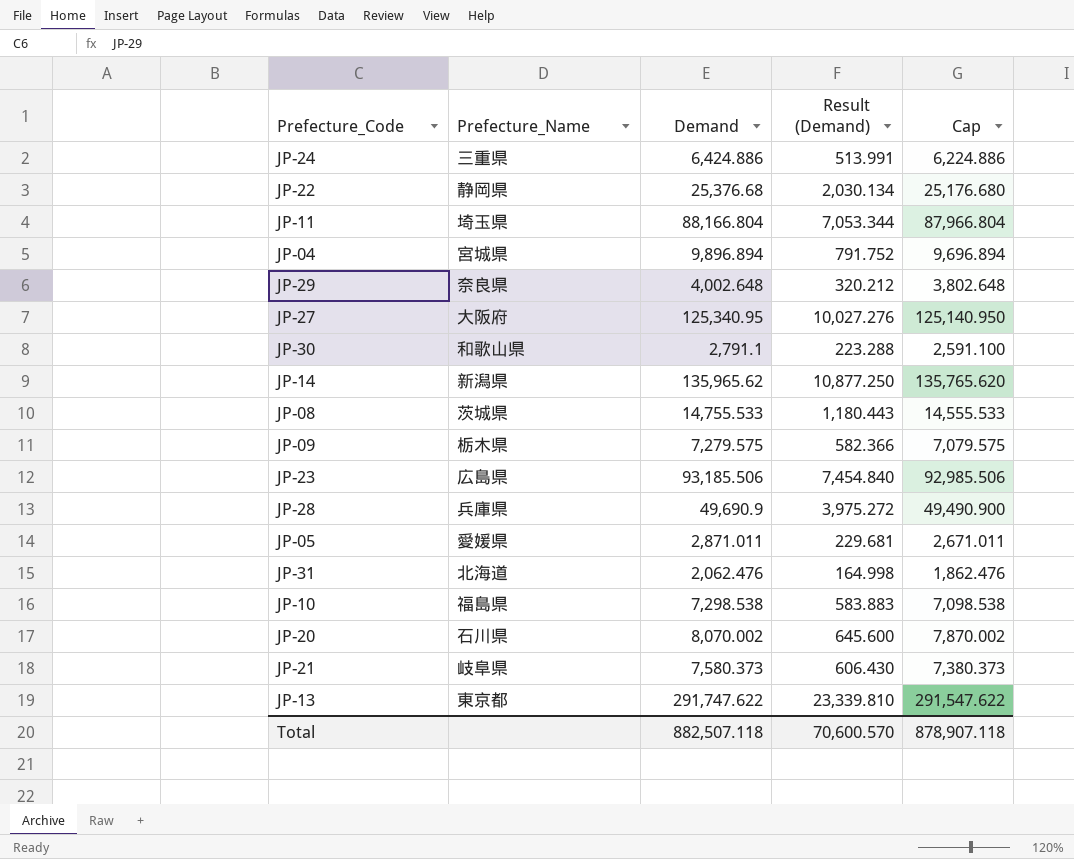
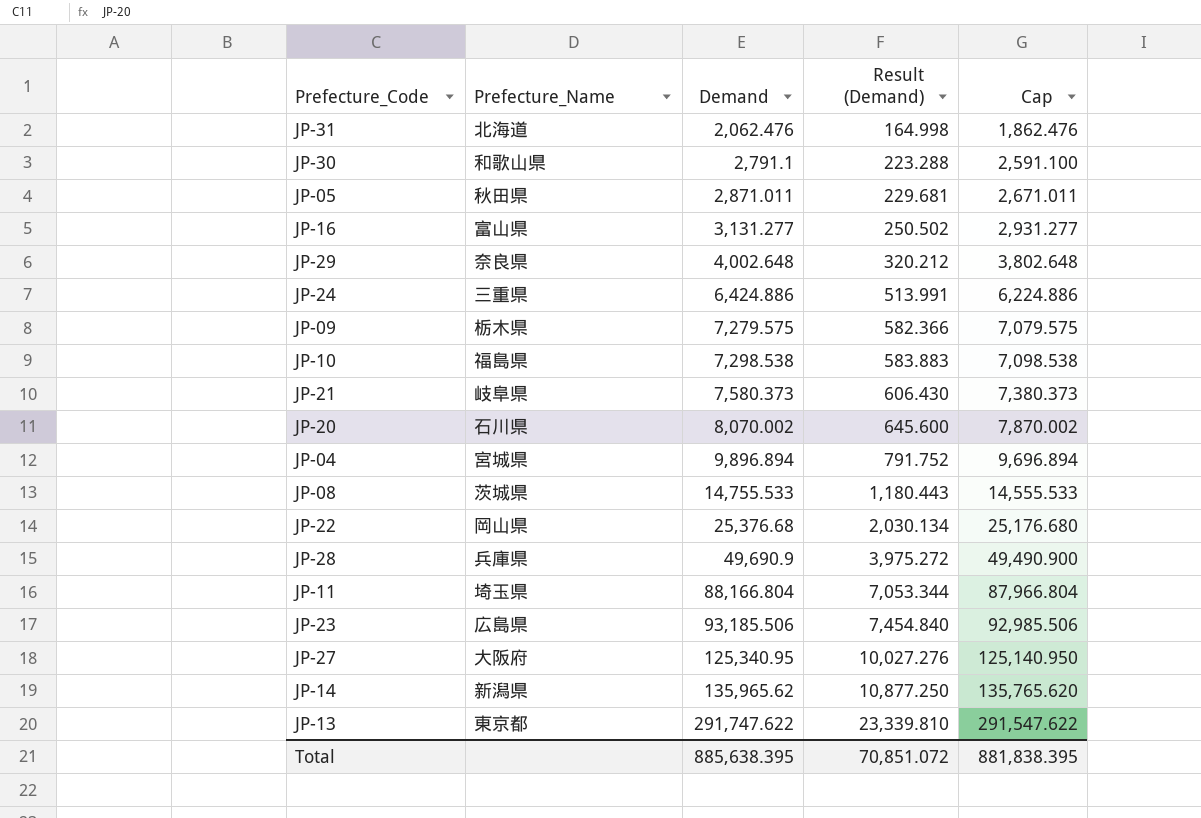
row order: none -> Demand ascending
JP-05 | Prefecture_Name: 愛媛県 -> 秋田県
row JP-16: none -> 富山県 | 3,131.277 | 250.502 | 2,931.277
JP-22 | Prefecture_Name: 静岡県 -> 岡山県
Total | Demand: 882,507.118 -> 885,638.395
Total | Result (Demand): 70,600.570 -> 70,851.072
Total | Cap: 878,907.118 -> 881,838.395

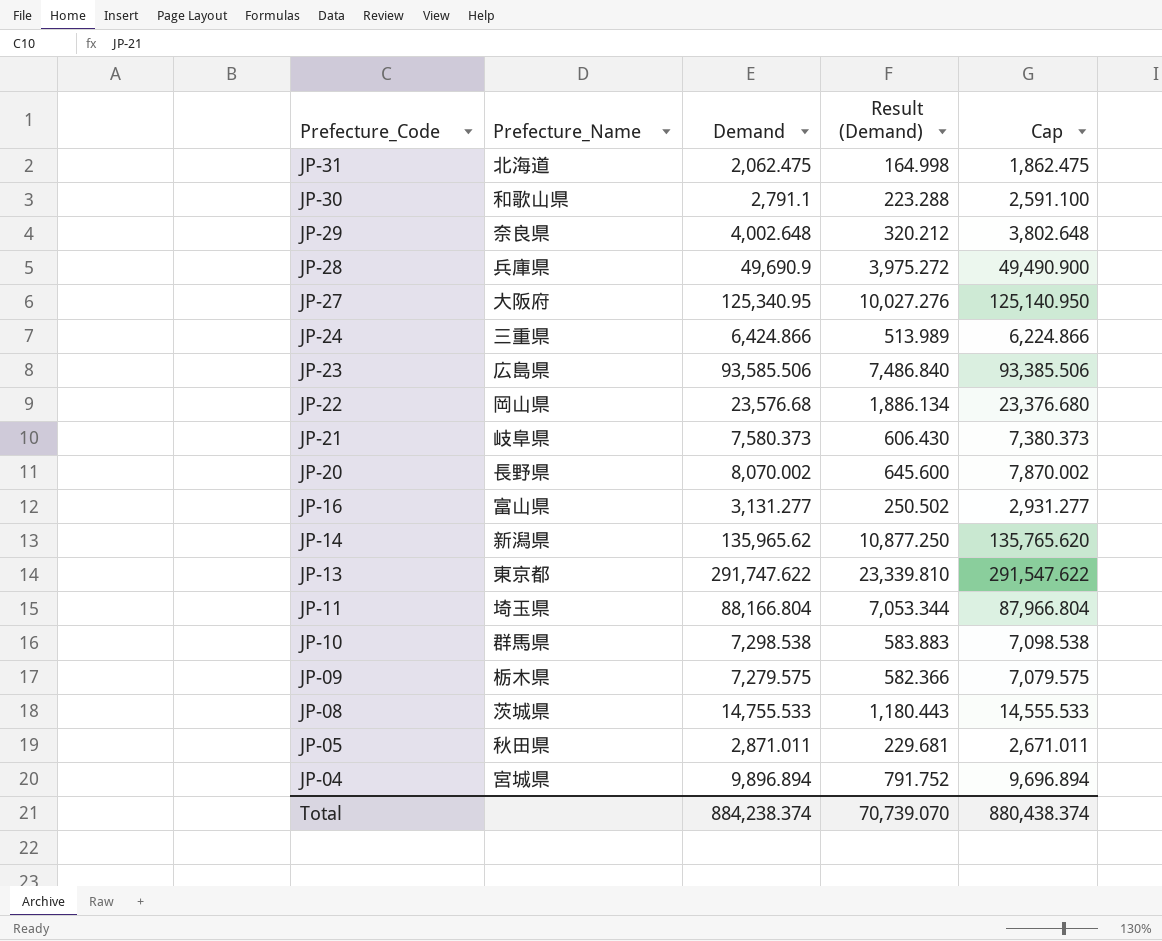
row order: Demand ascending -> Prefecture_Code descending
JP-31 | Demand: 2,062.476 -> 2,062.475
JP-31 | Cap: 1,862.476 -> 1,862.475
JP-24 | Demand: 6,424.886 -> 6,424.866
JP-24 | Result (Demand): 513.991 -> 513.989
JP-24 | Cap: 6,224.886 -> 6,224.866
JP-23 | Demand: 93,185.506 -> 93,585.506
JP-23 | Result (Demand): 7,454.840 -> 7,486.840
JP-23 | Cap: 92,985.506 -> 93,385.506
JP-22 | Demand: 25,376.68 -> 23,576.68
JP-22 | Result (Demand): 2,030.134 -> 1,886.134
JP-22 | Cap: 25,176.680 -> 23,376.680
JP-20 | Prefecture_Name: 石川県 -> 長野県
JP-10 | Prefecture_Name: 福島県 -> 群馬県
Total | Demand: 885,638.395 -> 884,238.374
Total | Result (Demand): 70,851.072 -> 70,739.070
Total | Cap: 881,838.395 -> 880,438.374

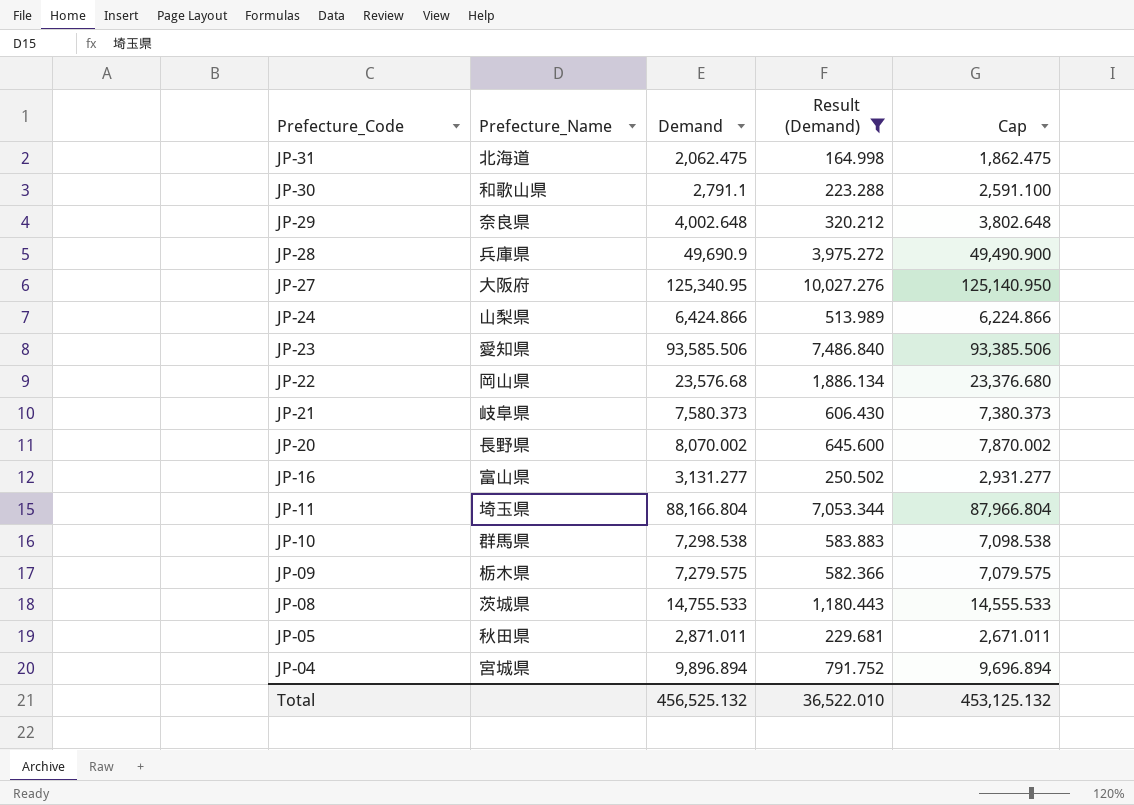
filter: none -> Result (Demand) <= 10,027.276
JP-24 | Prefecture_Name: 三重県 -> 山梨県
JP-23 | Prefecture_Name: 広島県 -> 愛知県
Total | Demand: 884,238.374 -> 456,525.132
Total | Result (Demand): 70,739.070 -> 36,522.010
Total | Cap: 880,438.374 -> 453,125.132

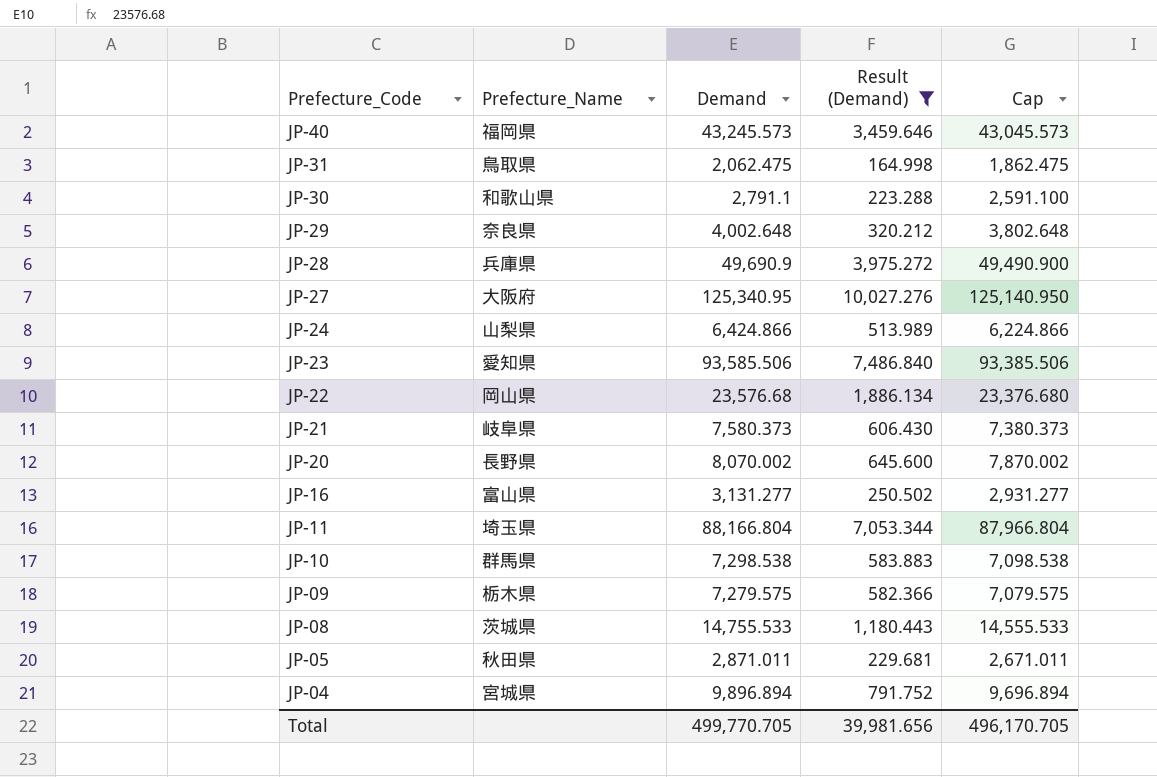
row JP-40: none -> 福岡県 | 43,245.573 | 3,459.646 | 43,045.573
JP-31 | Prefecture_Name: 北海道 -> 鳥取県
Total | Demand: 456,525.132 -> 499,770.705
Total | Result (Demand): 36,522.010 -> 39,981.656
Total | Cap: 453,125.132 -> 496,170.705

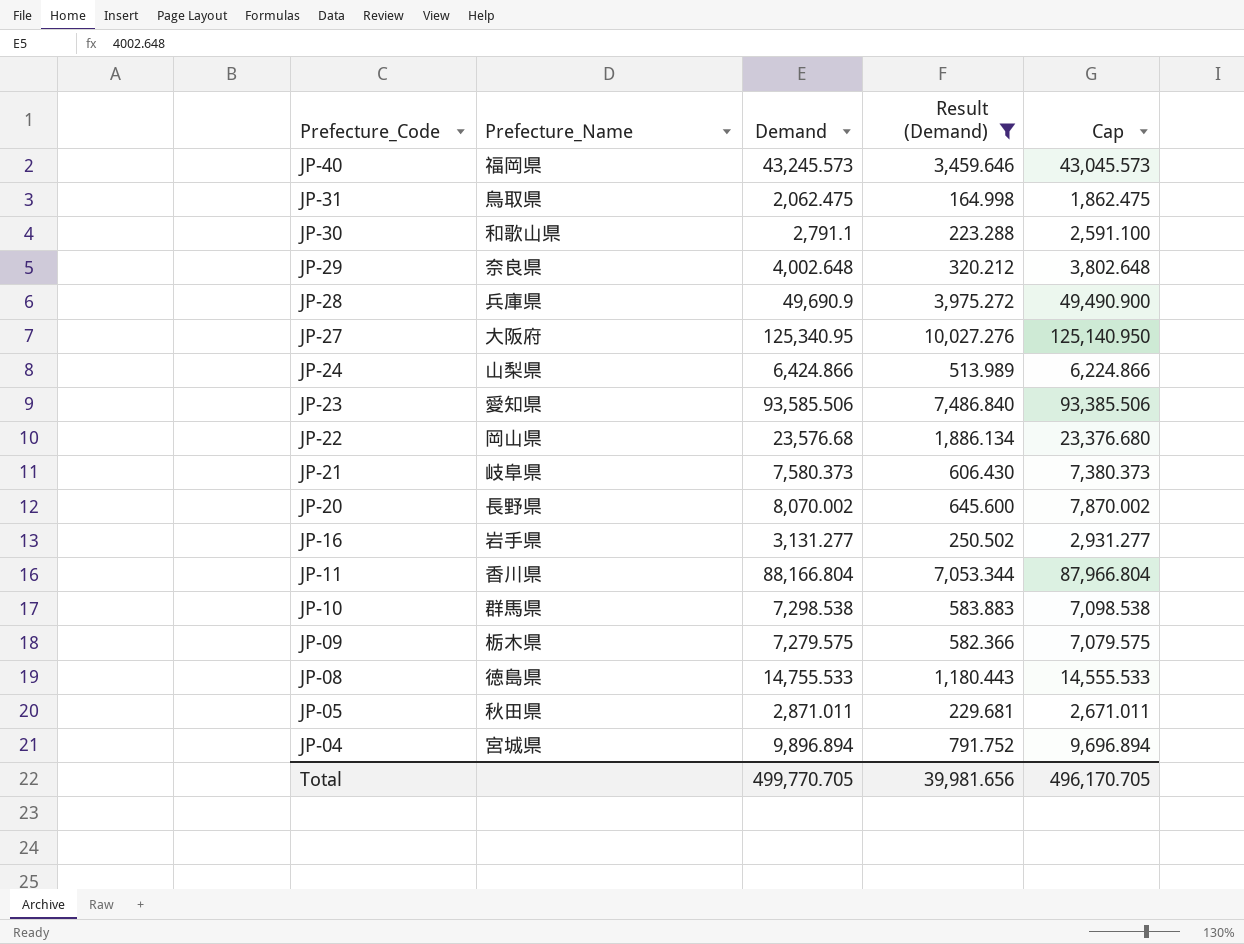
JP-16 | Prefecture_Name: 富山県 -> 岩手県
JP-11 | Prefecture_Name: 埼玉県 -> 香川県
JP-08 | Prefecture_Name: 茨城県 -> 徳島県

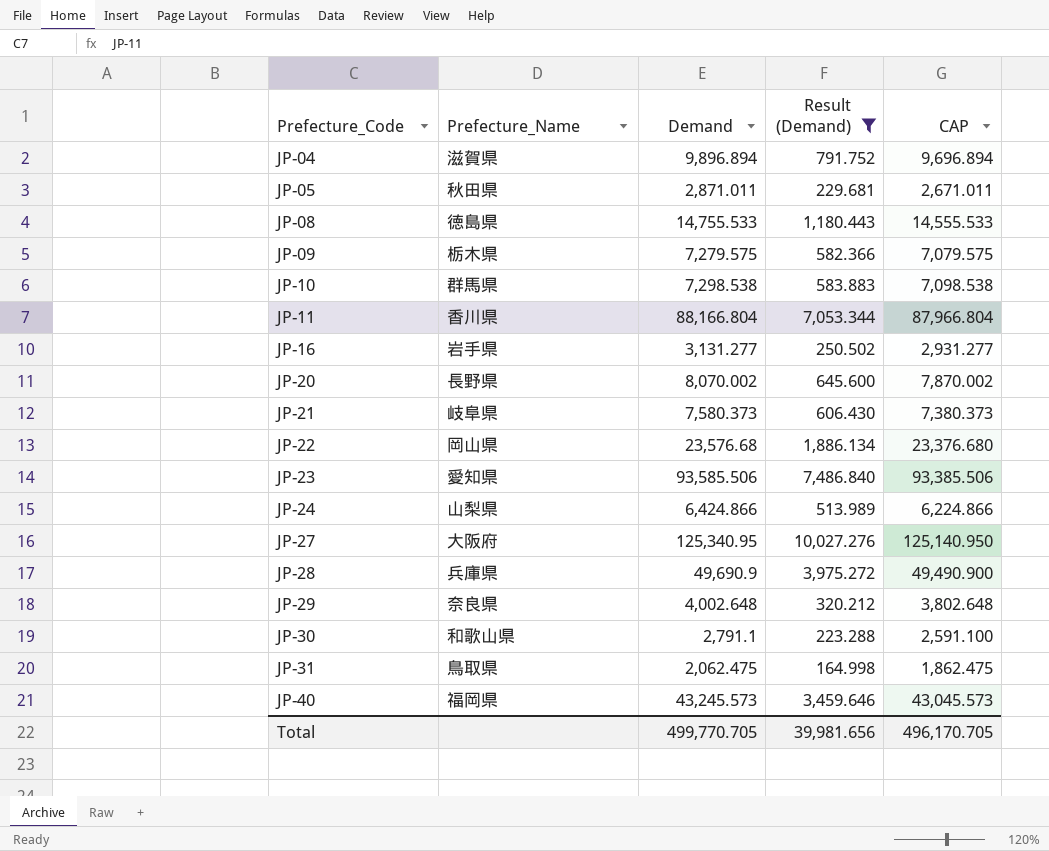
row order: Prefecture_Code descending -> Prefecture_Code ascending
column name: Cap -> CAP
JP-04 | Prefecture_Name: 宮城県 -> 滋賀県

